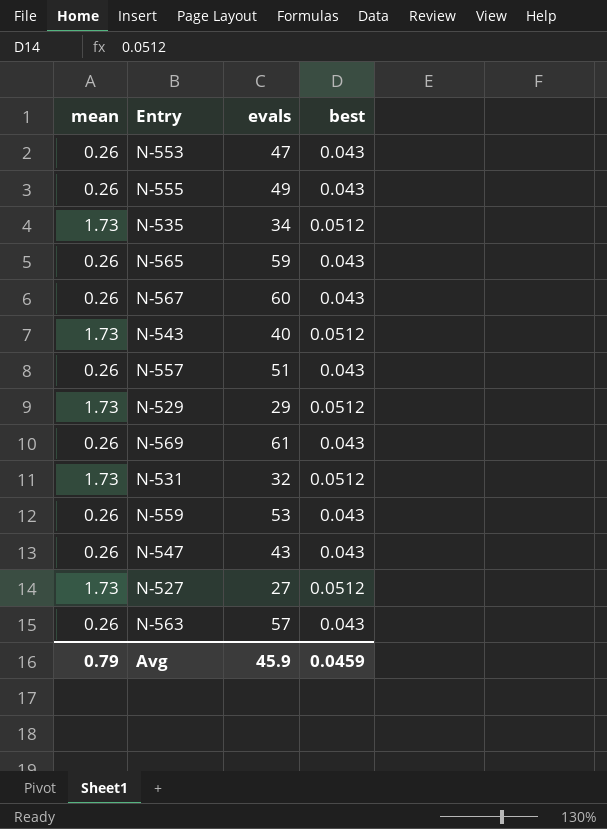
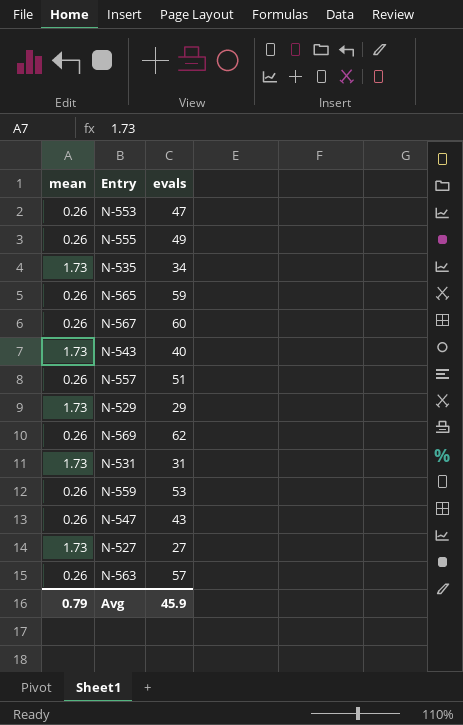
column best | position: 4 -> none
N-569 | evals: 61 -> 62
N-531 | evals: 32 -> 31

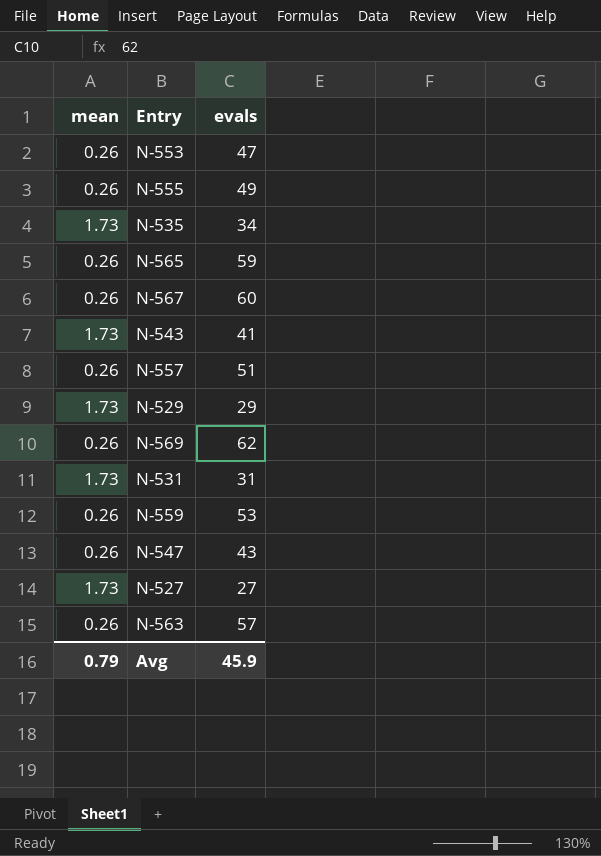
N-543 | evals: 40 -> 41

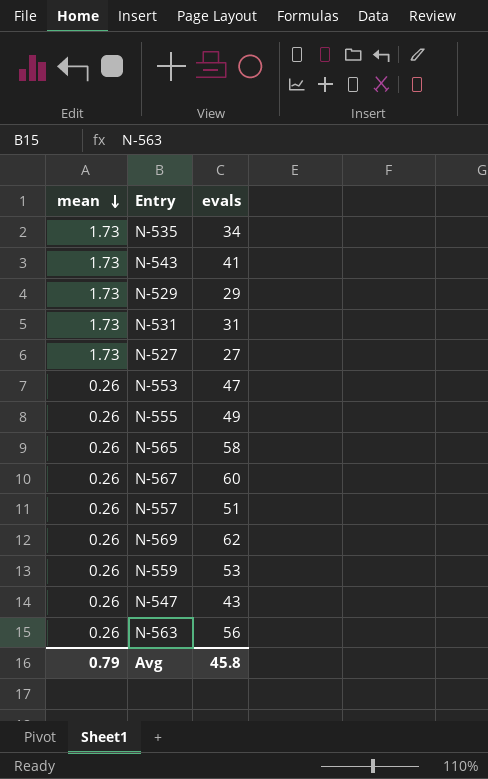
row order: none -> mean descending
N-565 | evals: 59 -> 58
N-563 | evals: 57 -> 56
Avg | evals: 45.9 -> 45.8

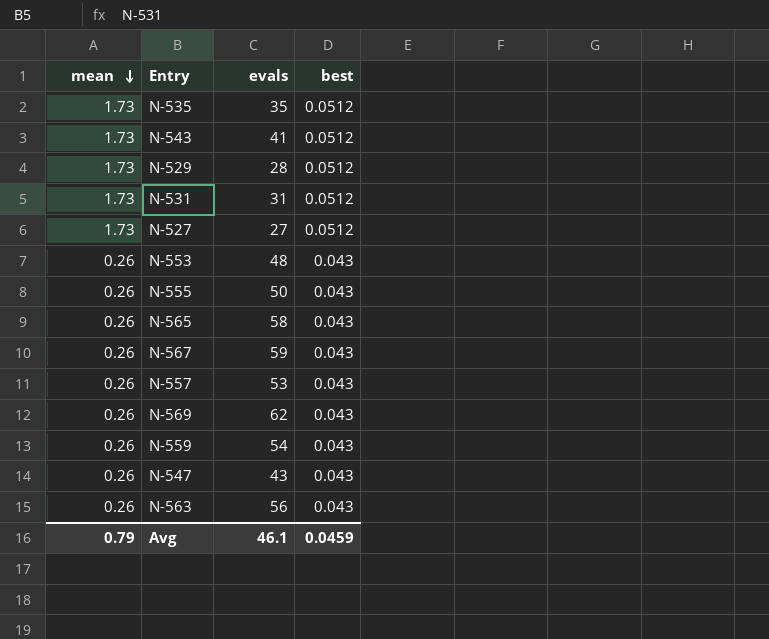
column best | position: none -> 4
N-535 | evals: 34 -> 35
N-529 | evals: 29 -> 28
N-553 | evals: 47 -> 48
N-555 | evals: 49 -> 50
N-567 | evals: 60 -> 59
N-557 | evals: 51 -> 53
N-559 | evals: 53 -> 54
Avg | evals: 45.8 -> 46.1

